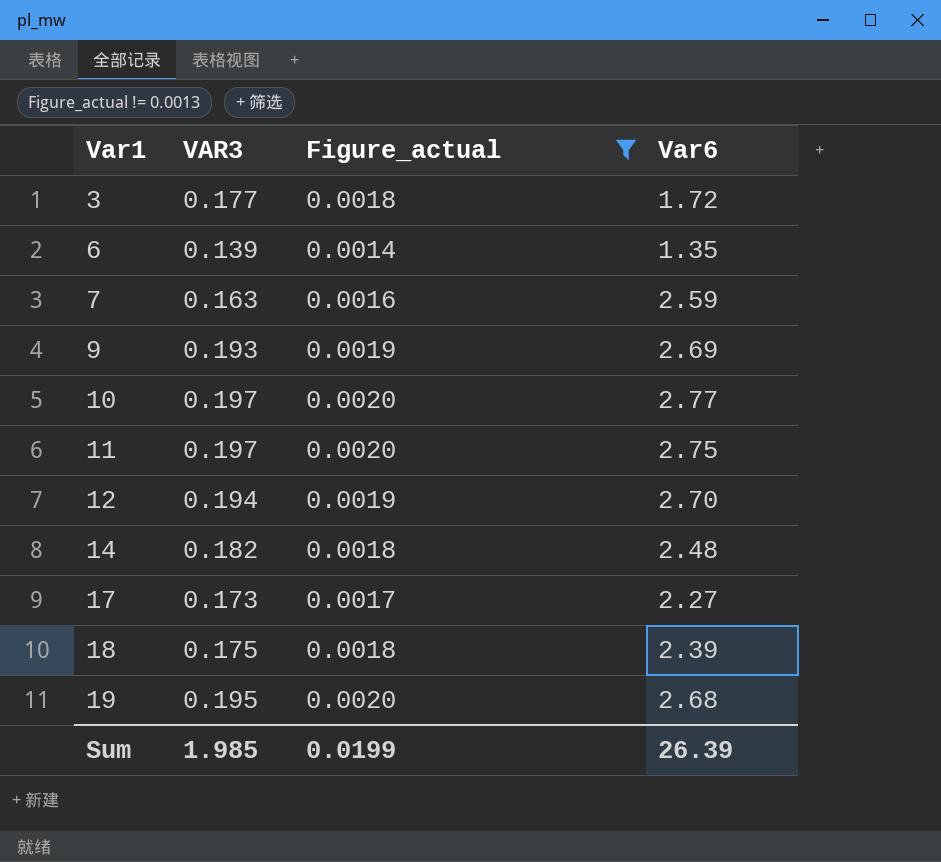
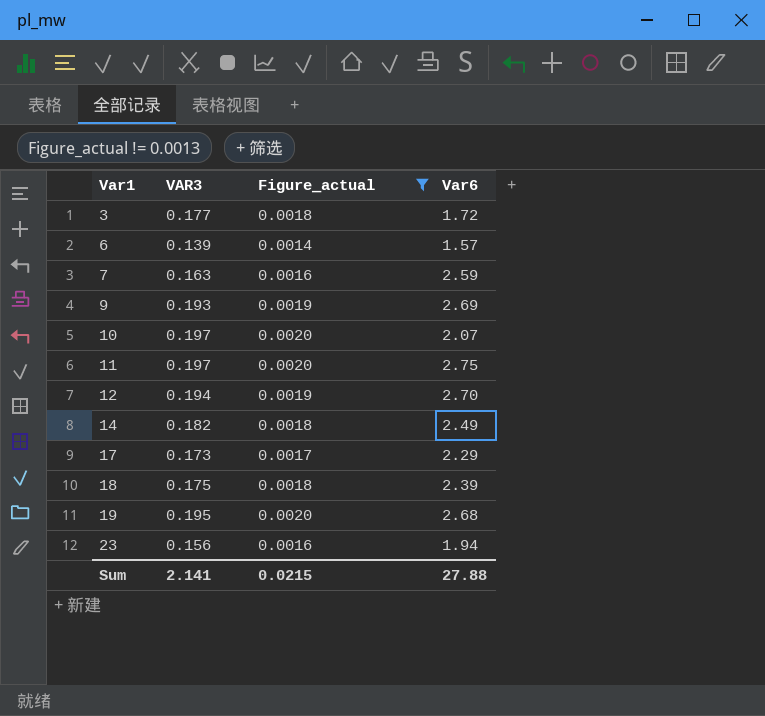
6 | Var6: 1.35 -> 1.57
10 | Var6: 2.77 -> 2.07
14 | Var6: 2.48 -> 2.49
17 | Var6: 2.27 -> 2.29
row 23: none -> 0.156 | 0.0016 | 1.94
Sum | VAR3: 1.985 -> 2.141
Sum | Figure_actual: 0.0199 -> 0.0215
Sum | Var6: 26.39 -> 27.88

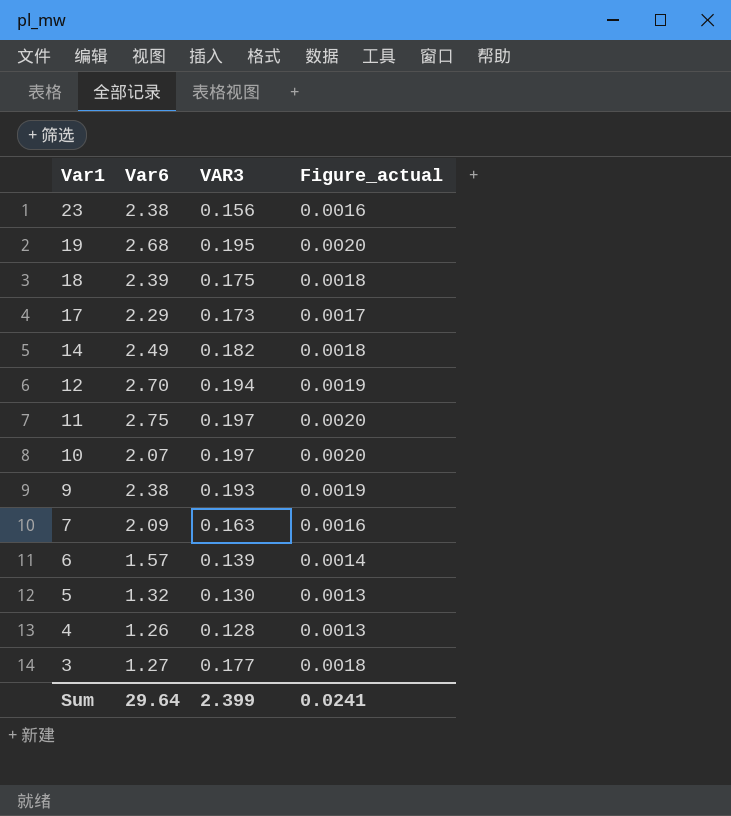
filter: Figure_actual != 0.0013 -> none
row order: Var1 ascending -> Var1 descending
column Var6 | position: 4 -> 2
23 | Var6: 1.94 -> 2.38
9 | Var6: 2.69 -> 2.38
7 | Var6: 2.59 -> 2.09
3 | Var6: 1.72 -> 1.27
Sum | Var6: 27.88 -> 29.64
Sum | VAR3: 2.141 -> 2.399
Sum | Figure_actual: 0.0215 -> 0.0241

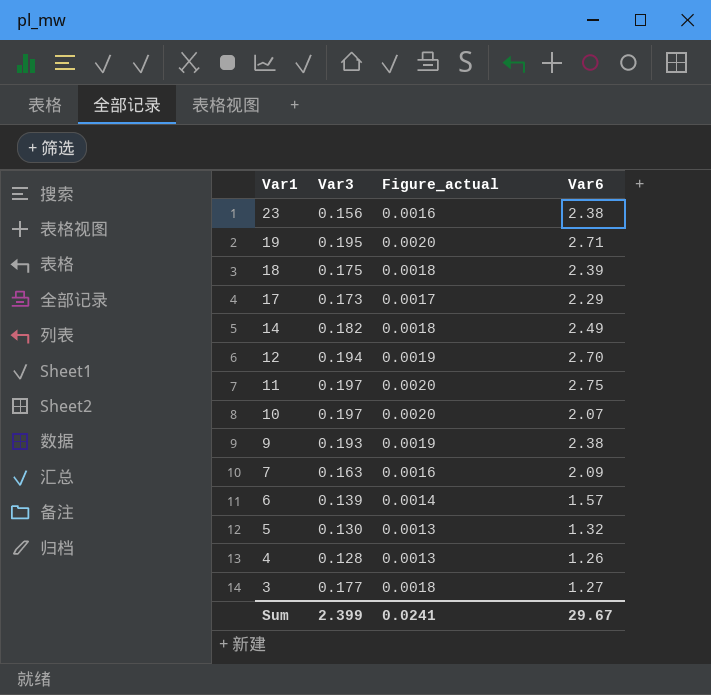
column name: VAR3 -> Var3
column Var6 | position: 2 -> 4
19 | Var6: 2.68 -> 2.71
Sum | Var6: 29.64 -> 29.67

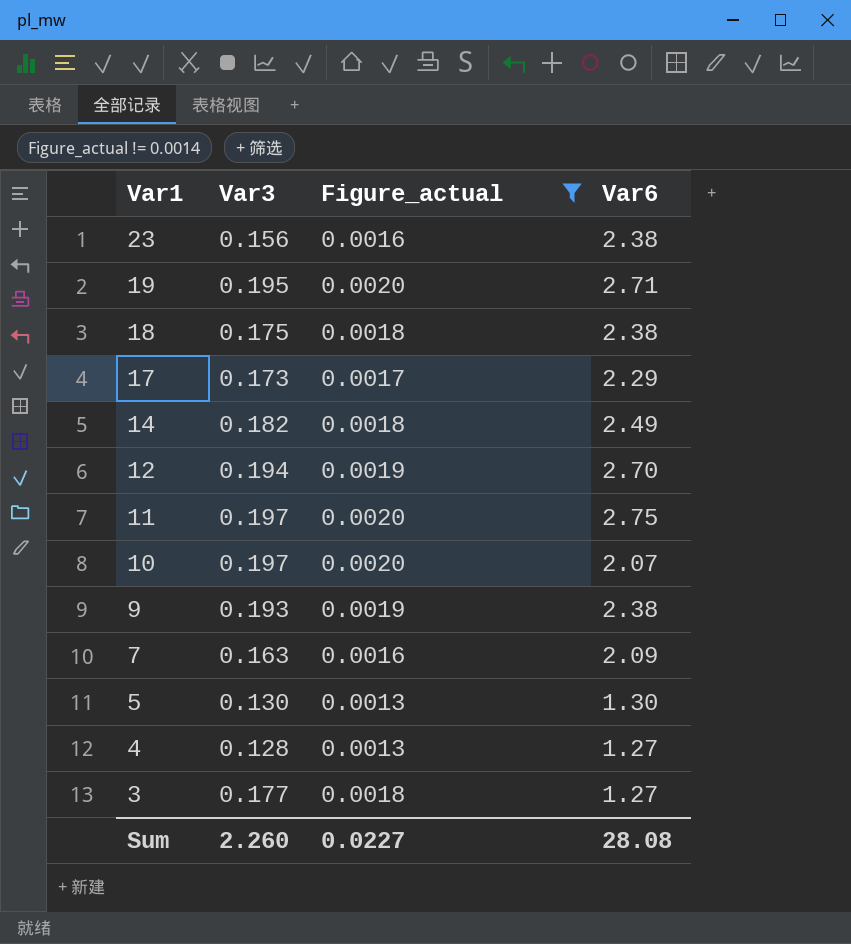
filter: none -> Figure_actual != 0.0014
18 | Var6: 2.39 -> 2.38
5 | Var6: 1.32 -> 1.30
4 | Var6: 1.26 -> 1.27
Sum | Var3: 2.399 -> 2.260
Sum | Figure_actual: 0.0241 -> 0.0227
Sum | Var6: 29.67 -> 28.08

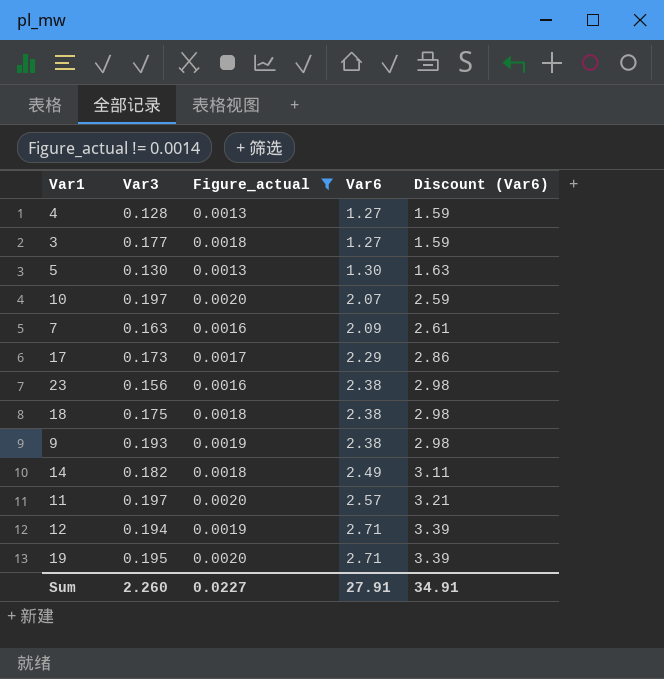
row order: Var1 descending -> Var6 ascending
column Discount (Var6) | formula: none -> [Var6] * 1.25
11 | Var6: 2.75 -> 2.57
12 | Var6: 2.70 -> 2.71
Sum | Var6: 28.08 -> 27.91

